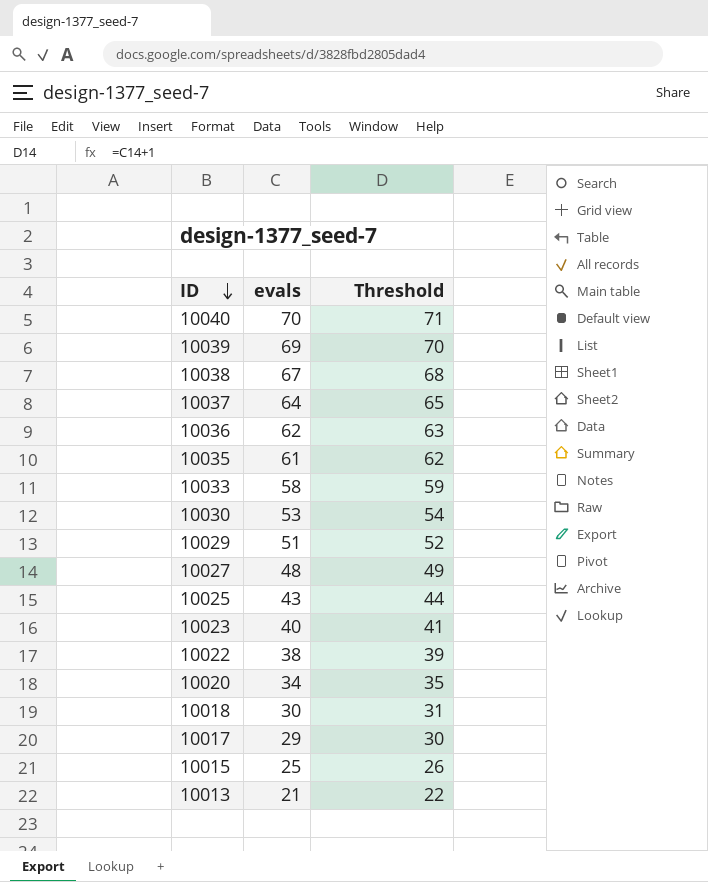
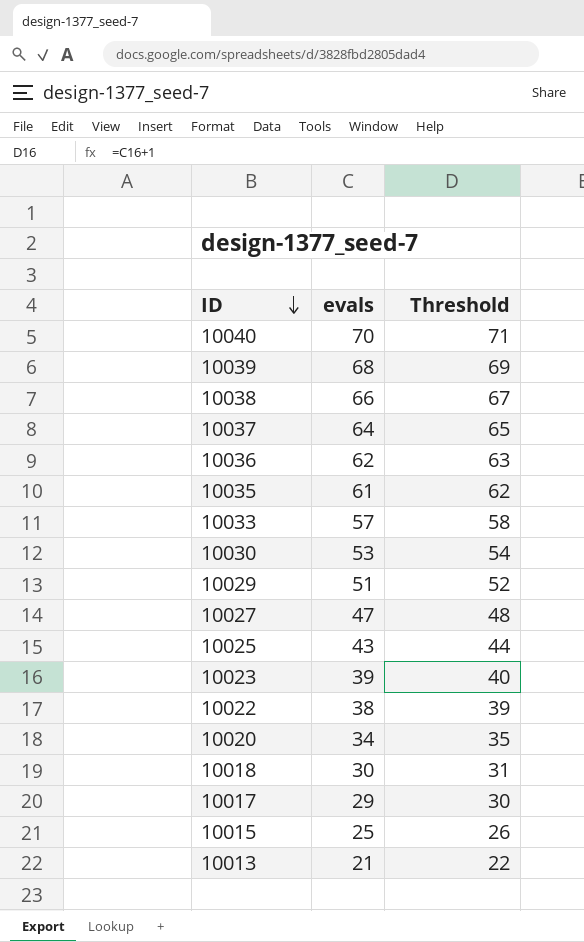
10039 | evals: 69 -> 68
10039 | Threshold: 70 -> 69
10038 | evals: 67 -> 66
10038 | Threshold: 68 -> 67
10033 | evals: 58 -> 57
10033 | Threshold: 59 -> 58
10027 | evals: 48 -> 47
10027 | Threshold: 49 -> 48
10023 | evals: 40 -> 39
10023 | Threshold: 41 -> 40

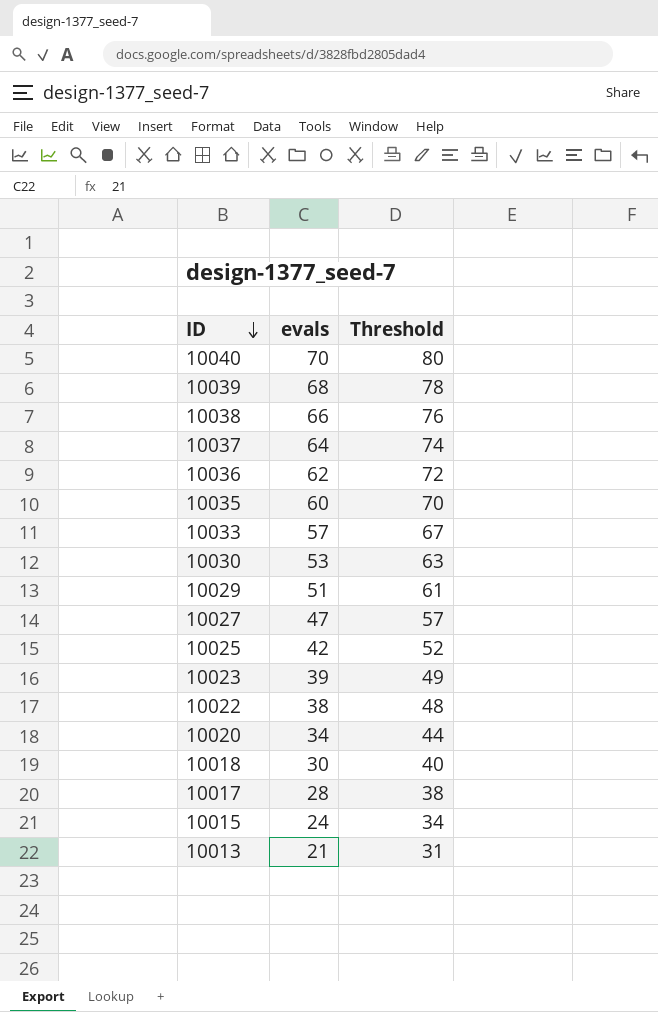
column Threshold | formula: [evals] + 1 -> [evals] + 10
10035 | evals: 61 -> 60
10025 | evals: 43 -> 42
10017 | evals: 29 -> 28
10015 | evals: 25 -> 24

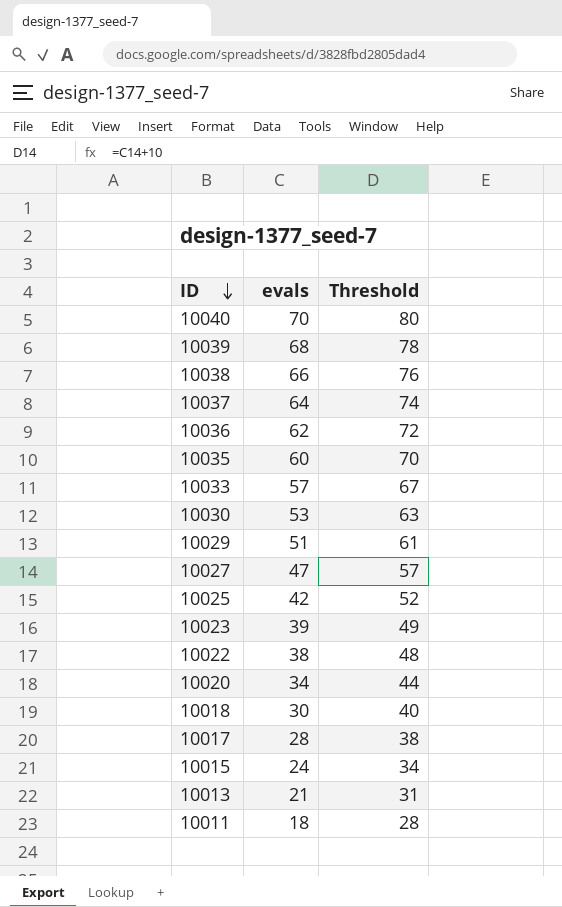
row 10011: none -> 18 | 28

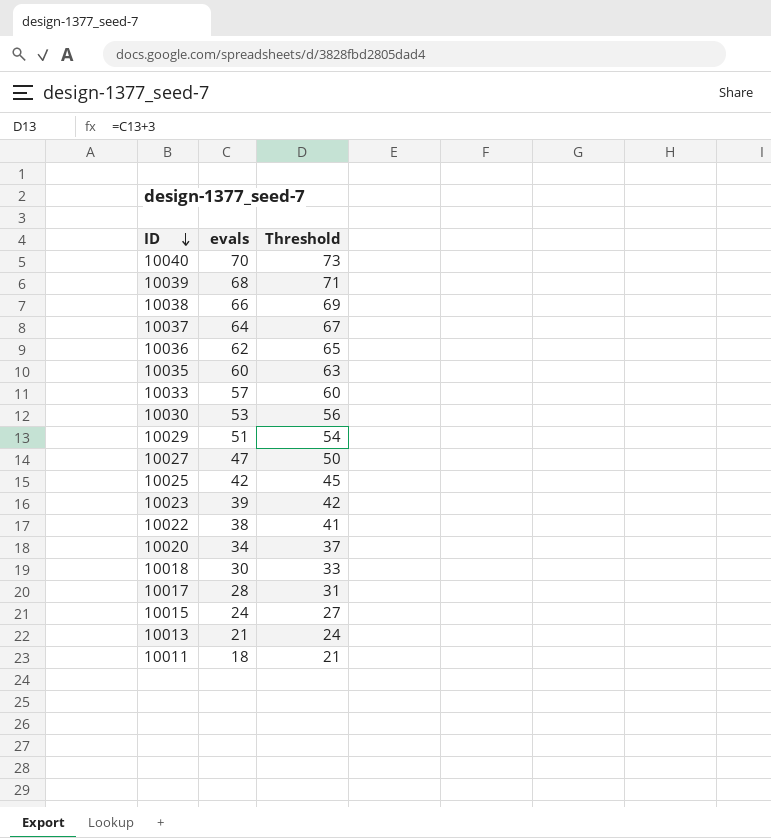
column Threshold | formula: [evals] + 10 -> [evals] + 3

